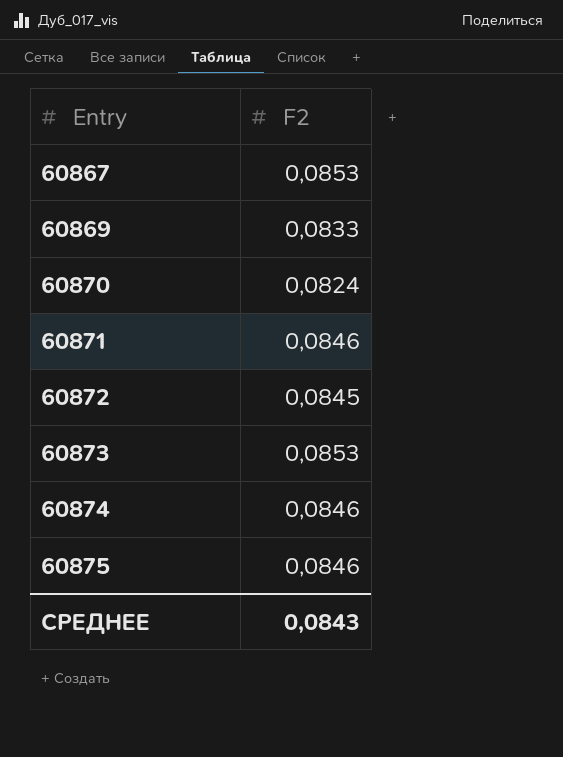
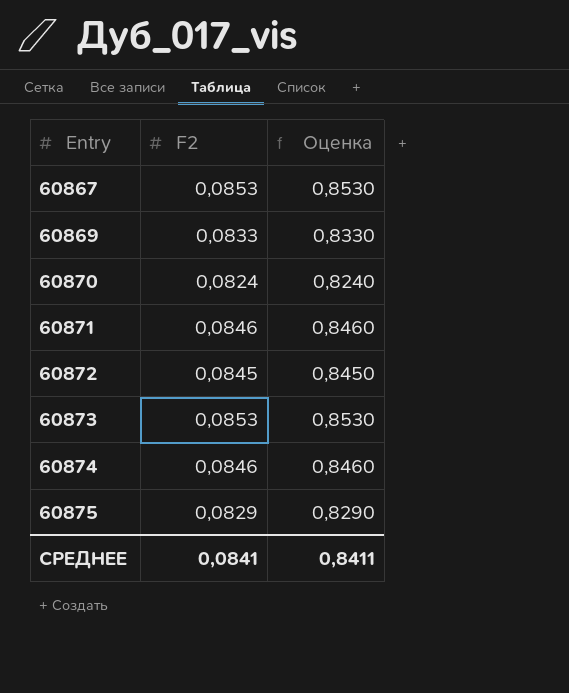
column Оценка | formula: none -> [F2] * 10
60875 | F2: 0,0846 -> 0,0829
СРЕДНЕЕ | F2: 0,0843 -> 0,0841

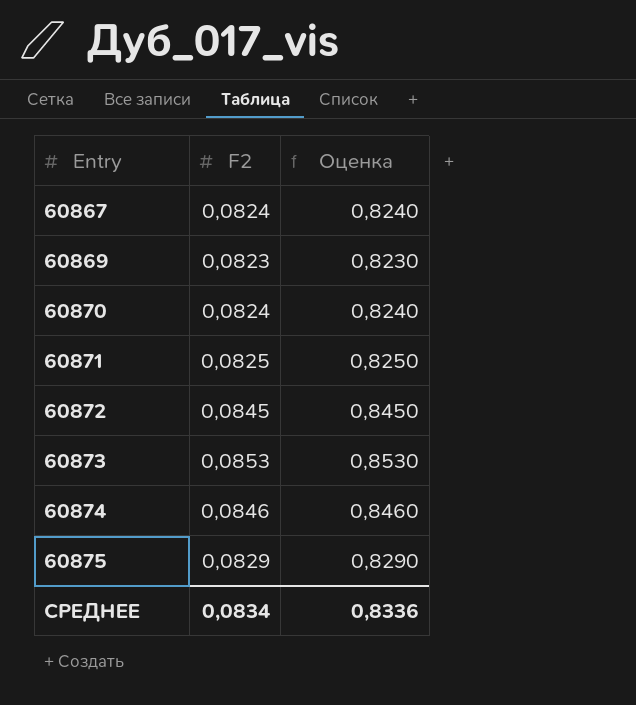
60867 | F2: 0,0853 -> 0,0824
60867 | Оценка: 0,8530 -> 0,8240
60869 | F2: 0,0833 -> 0,0823
60869 | Оценка: 0,8330 -> 0,8230
60871 | F2: 0,0846 -> 0,0825
60871 | Оценка: 0,8460 -> 0,8250
СРЕДНЕЕ | F2: 0,0841 -> 0,0834
СРЕДНЕЕ | Оценка: 0,8411 -> 0,8336

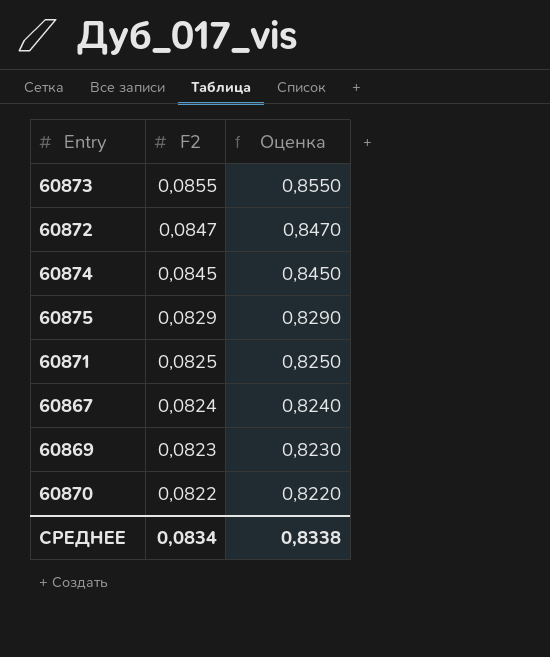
row order: Entry ascending -> F2 descending
60873 | F2: 0,0853 -> 0,0855
60873 | Оценка: 0,8530 -> 0,8550
60872 | F2: 0,0845 -> 0,0847
60872 | Оценка: 0,8450 -> 0,8470
60874 | F2: 0,0846 -> 0,0845
60874 | Оценка: 0,8460 -> 0,8450
60870 | F2: 0,0824 -> 0,0822
60870 | Оценка: 0,8240 -> 0,8220
СРЕДНЕЕ | Оценка: 0,8336 -> 0,8338

